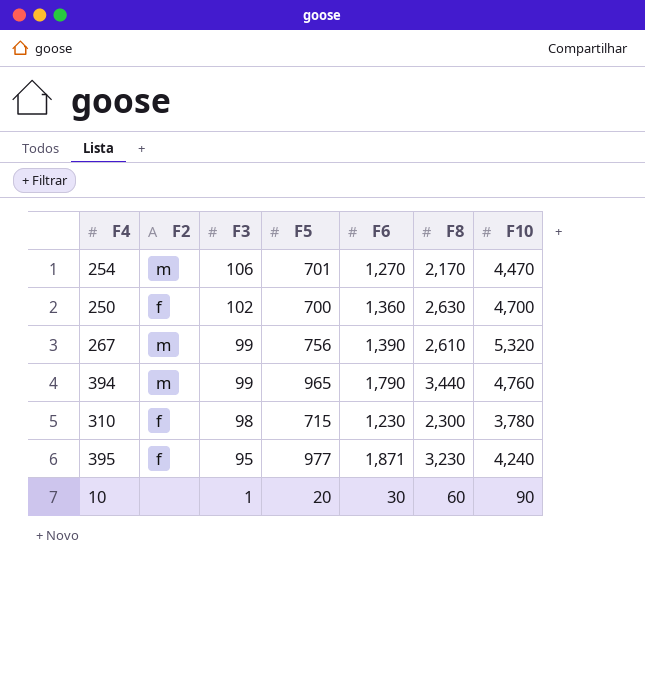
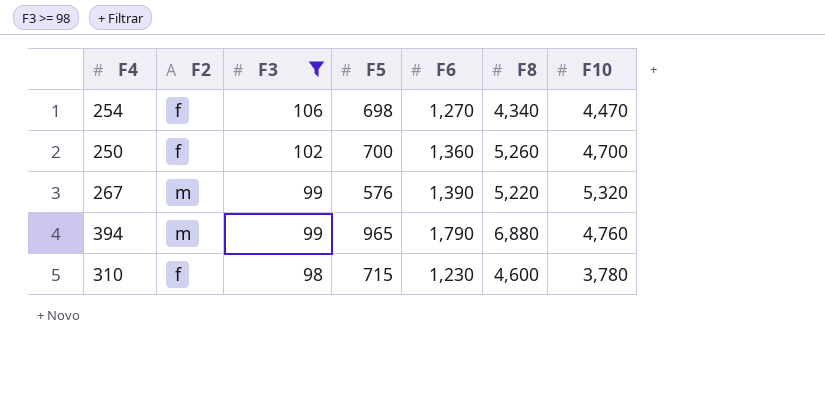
filter: none -> F3 >= 98
254 | F2: m -> f
254 | F5: 701 -> 698
254 | F8: 2,170 -> 4,340
250 | F8: 2,630 -> 5,260
267 | F5: 756 -> 576
267 | F8: 2,610 -> 5,220
394 | F8: 3,440 -> 6,880
310 | F8: 2,300 -> 4,600

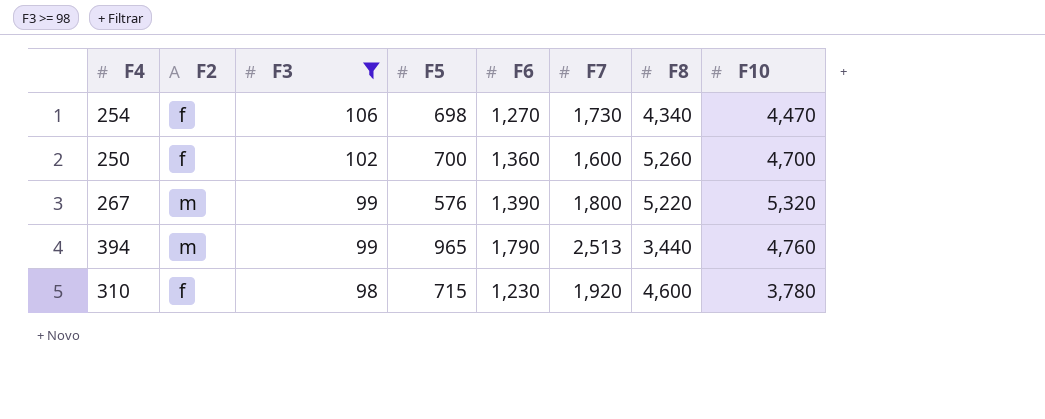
column F7 | position: none -> 6
394 | F8: 6,880 -> 3,440

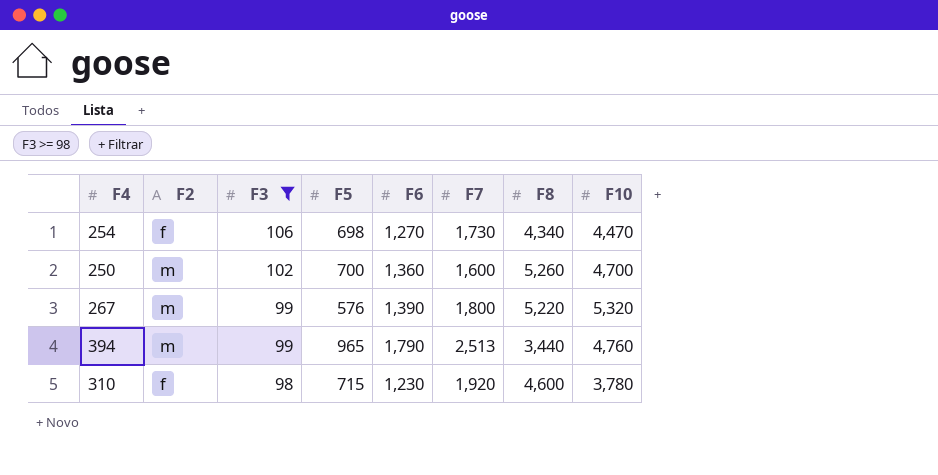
250 | F2: f -> m

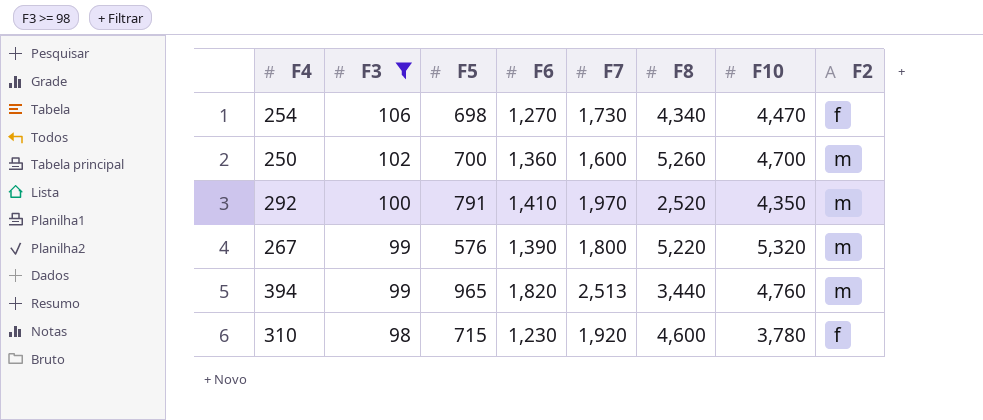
column F2 | position: 2 -> 8
row 292: none -> 100 | 791 | 1,410 | 1,970 | 2,520 | 4,350 | m
394 | F6: 1,790 -> 1,820

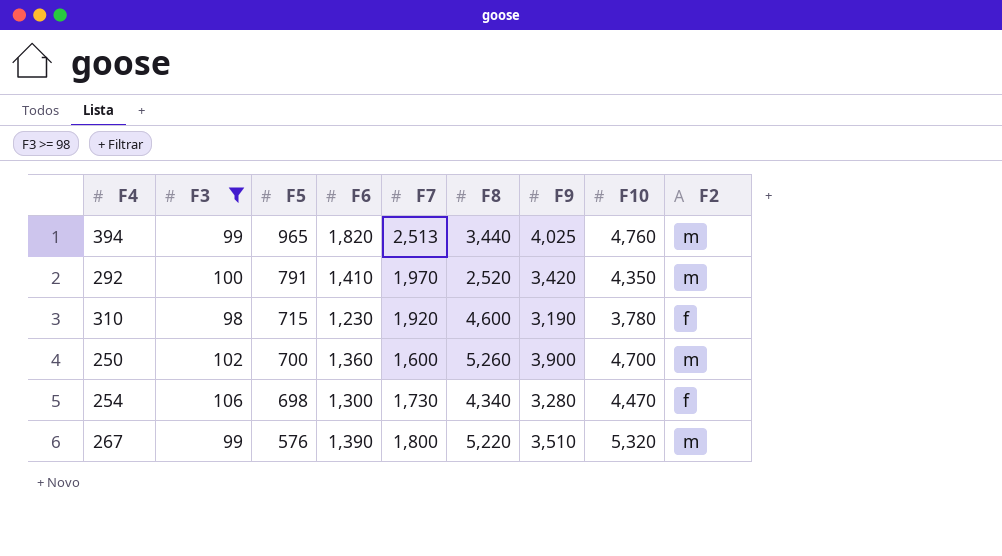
row order: F3 descending -> F5 descending
column F9 | position: none -> 7
254 | F6: 1,270 -> 1,300

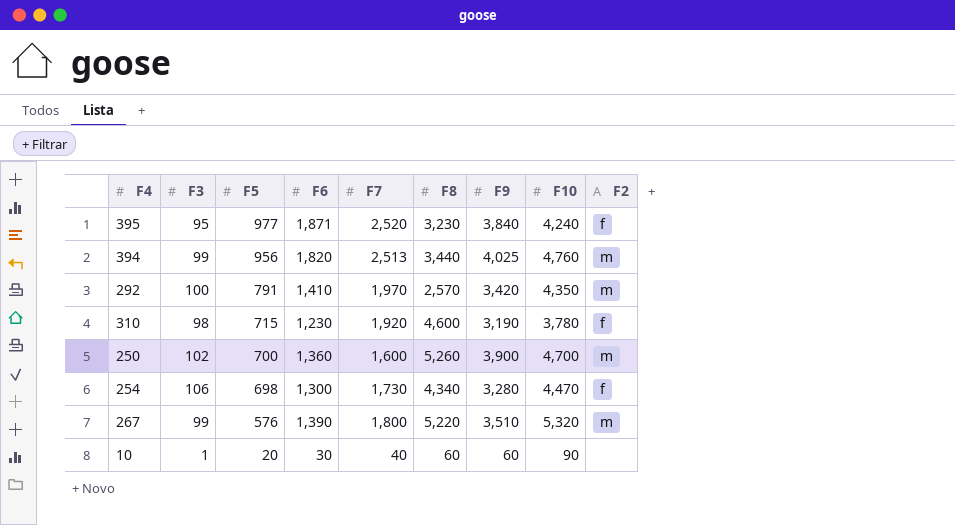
filter: F3 >= 98 -> none
394 | F5: 965 -> 956
292 | F8: 2,520 -> 2,570

